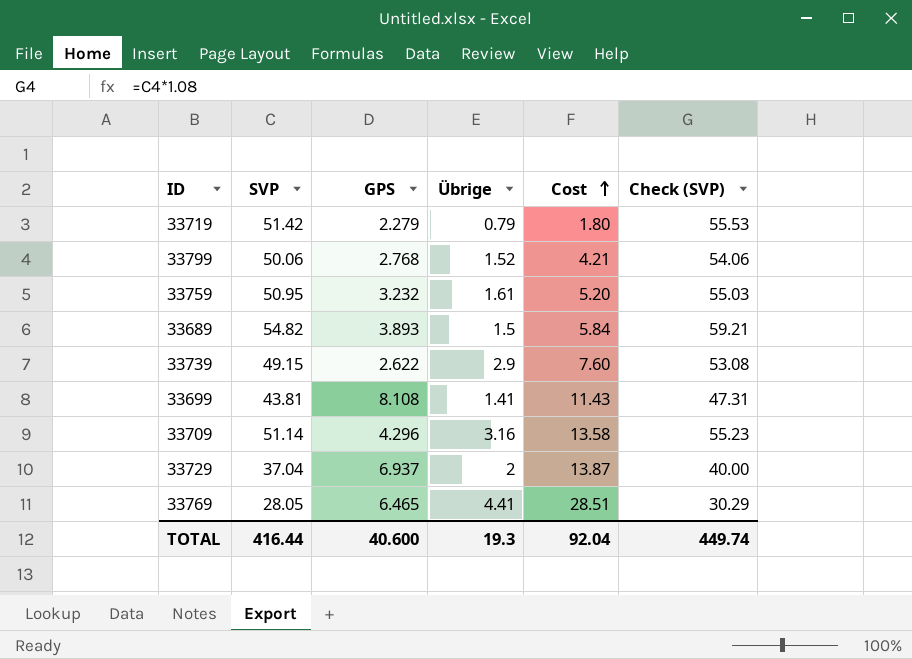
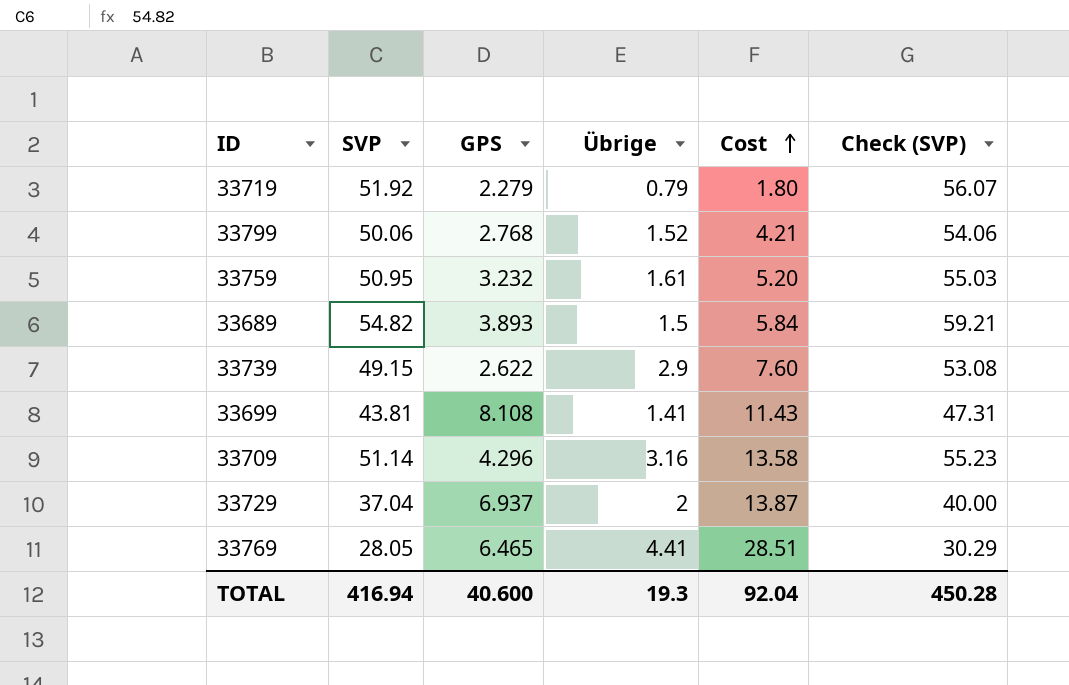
33719 | SVP: 51.42 -> 51.92
33719 | Check (SVP): 55.53 -> 56.07
TOTAL | SVP: 416.44 -> 416.94
TOTAL | Check (SVP): 449.74 -> 450.28

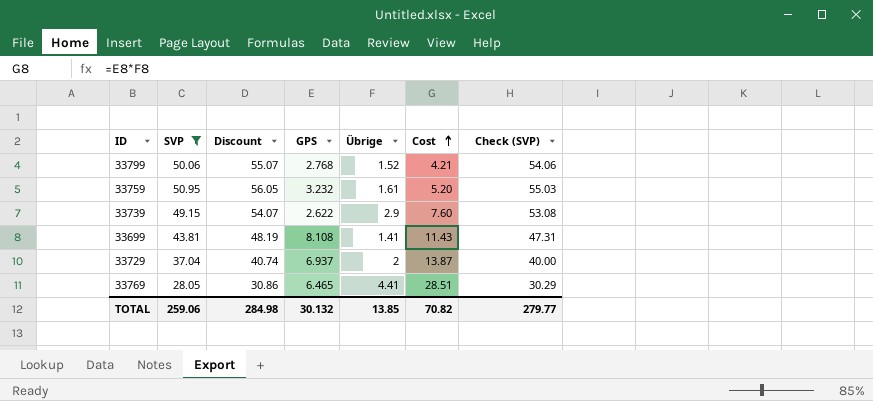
filter: none -> SVP <= 50.95
column Discount | formula: none -> [SVP] * 1.1
TOTAL | SVP: 416.94 -> 259.06
TOTAL | GPS: 40.600 -> 30.132
TOTAL | Übrige: 19.3 -> 13.85
TOTAL | Cost: 92.04 -> 70.82
TOTAL | Check (SVP): 450.28 -> 279.77

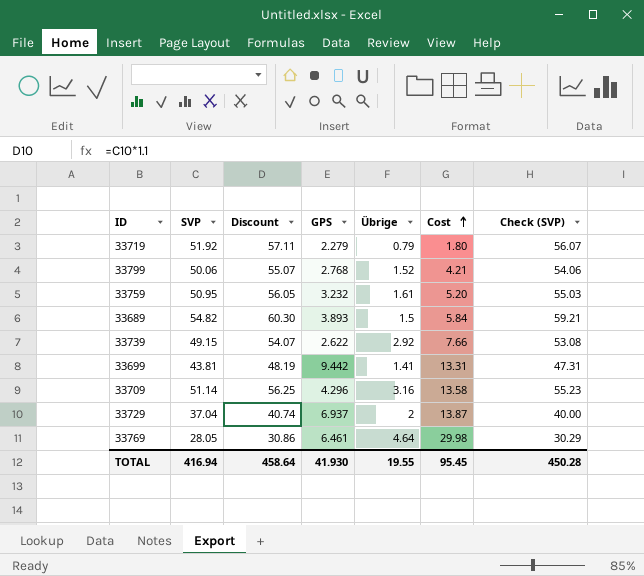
filter: SVP <= 50.95 -> none
33739 | Übrige: 2.9 -> 2.92
33739 | Cost: 7.60 -> 7.66
33699 | GPS: 8.108 -> 9.442
33699 | Cost: 11.43 -> 13.31
33769 | GPS: 6.465 -> 6.461
33769 | Übrige: 4.41 -> 4.64
33769 | Cost: 28.51 -> 29.98
TOTAL | SVP: 259.06 -> 416.94
TOTAL | Discount: 284.98 -> 458.64
TOTAL | GPS: 30.132 -> 41.930
TOTAL | Übrige: 13.85 -> 19.55
TOTAL | Cost: 70.82 -> 95.45
TOTAL | Check (SVP): 279.77 -> 450.28

